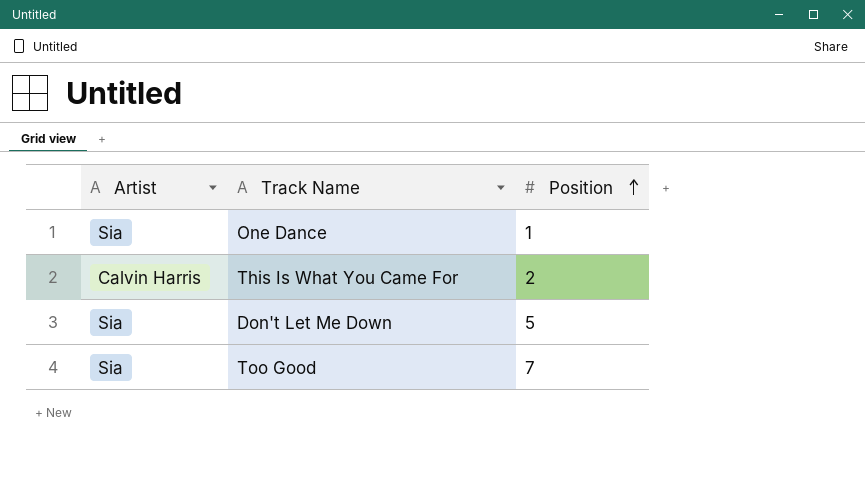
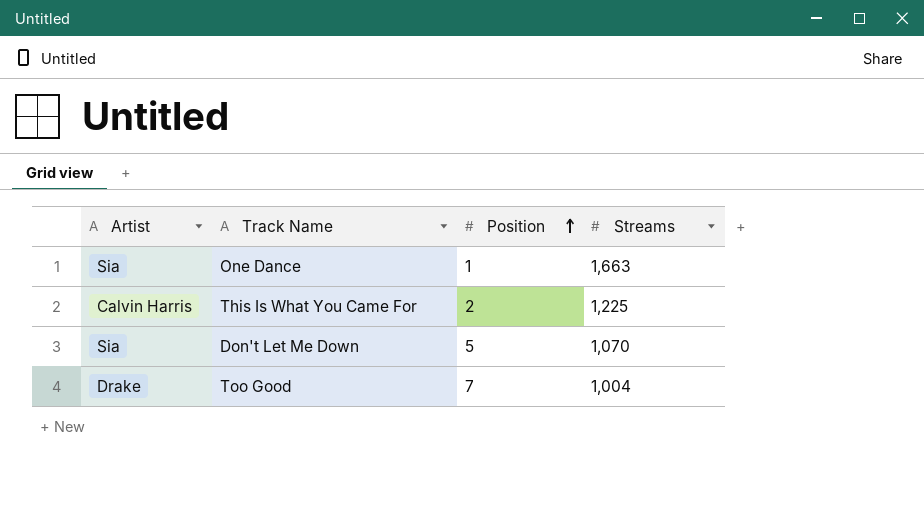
column Streams | position: none -> 4
Too Good | Artist: Sia -> Drake

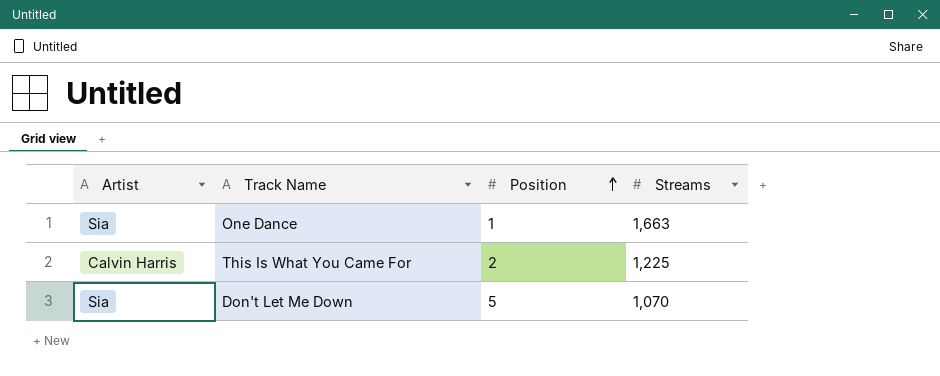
row Too Good: Drake | 7 | 1,004 -> none

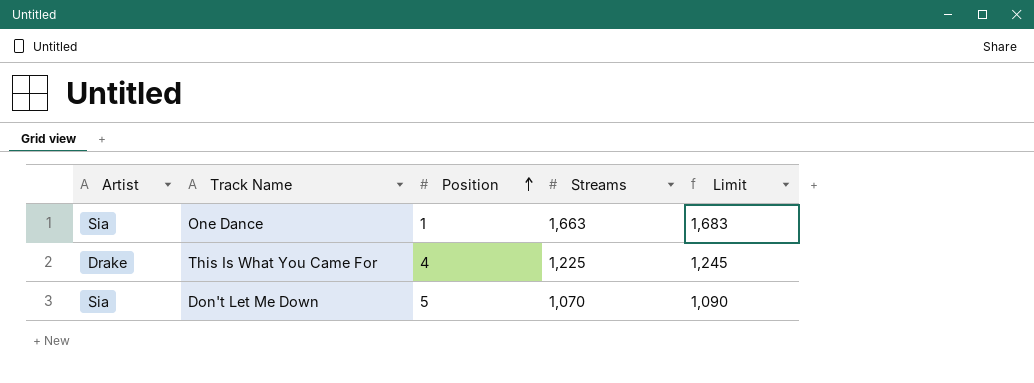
column Limit | formula: none -> [Streams] + 20
This Is What You Came For | Artist: Calvin Harris -> Drake
This Is What You Came For | Position: 2 -> 4

